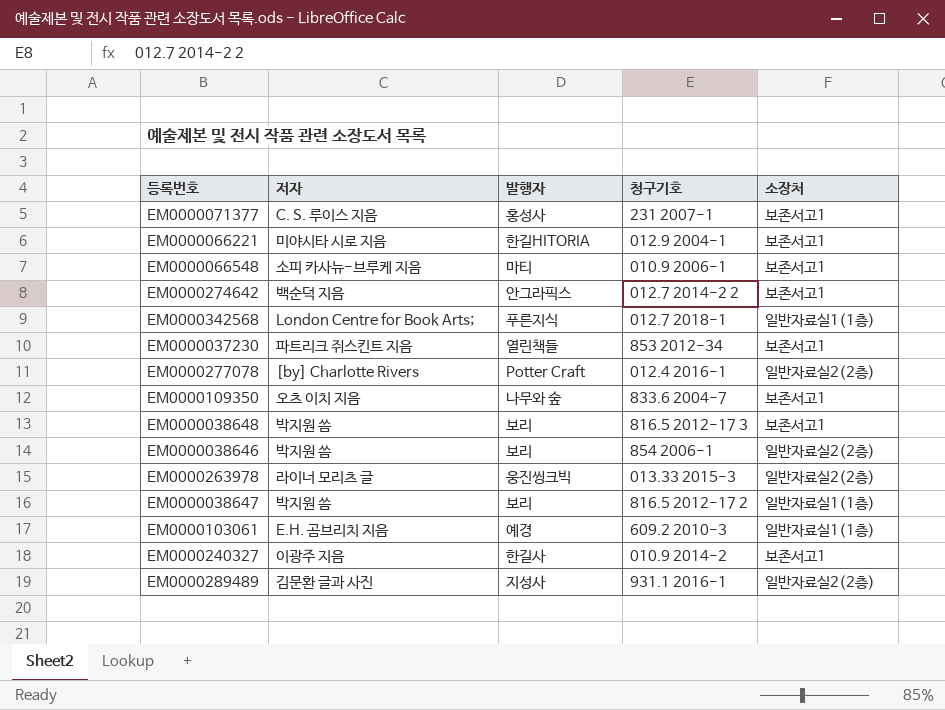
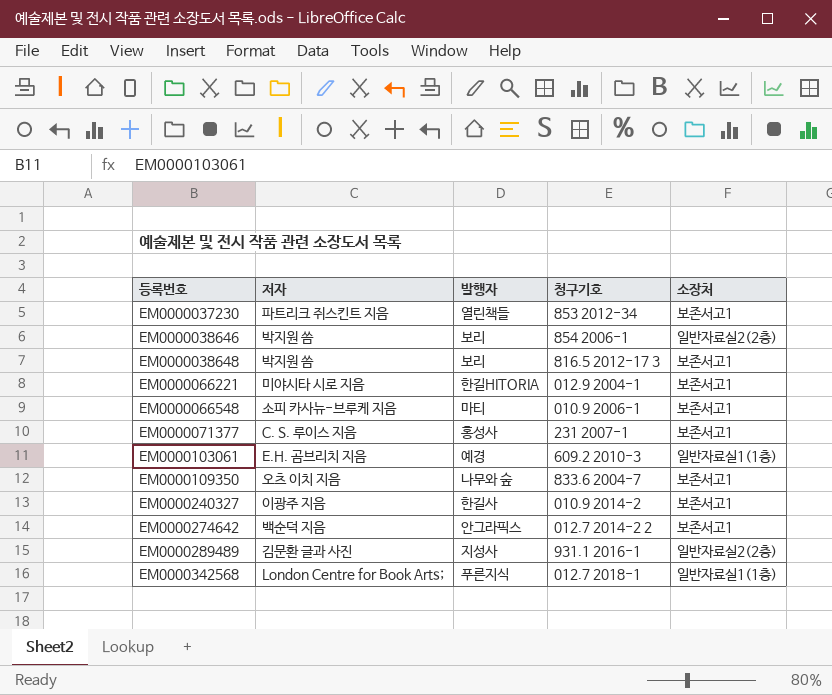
row order: none -> 등록번호 ascending
row EM0000277078: [by] Charlotte Rivers | Potter Craft | 012.4 2016-1 | 일반자료실2(2층) -> none
row EM0000263978: 라이너 모리츠 글 | 웅진씽크빅 | 013.33 2015-3 | 일반자료실2(2층) -> none
row EM0000038647: 박지원 씀 | 보리 | 816.5 2012-17 2 | 일반자료실1(1층) -> none

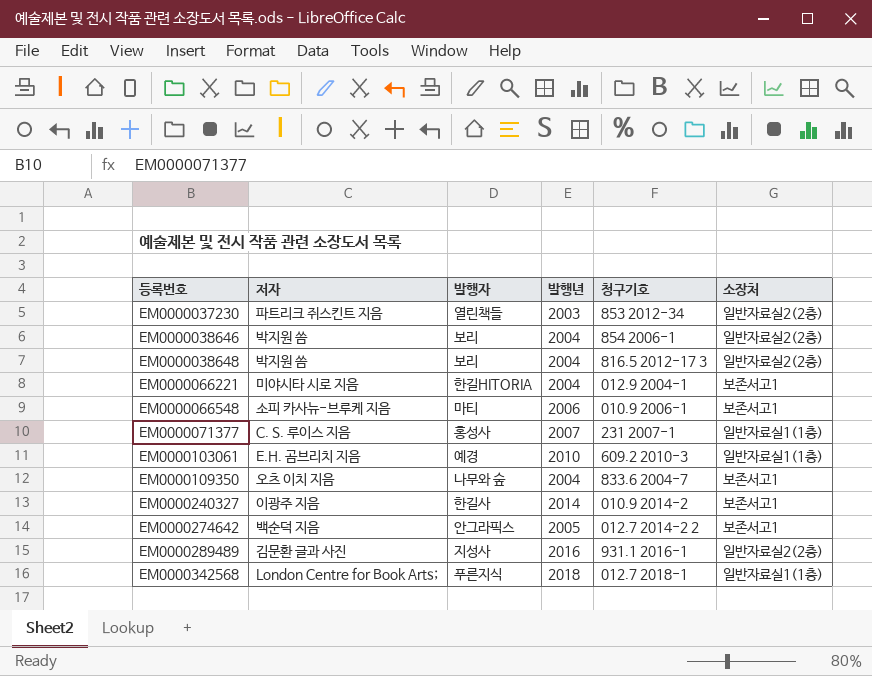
column 발행년 | position: none -> 4
EM0000037230 | 소장처: 보존서고1 -> 일반자료실2(2층)
EM0000038648 | 소장처: 보존서고1 -> 일반자료실2(2층)
EM0000071377 | 소장처: 보존서고1 -> 일반자료실1(1층)

